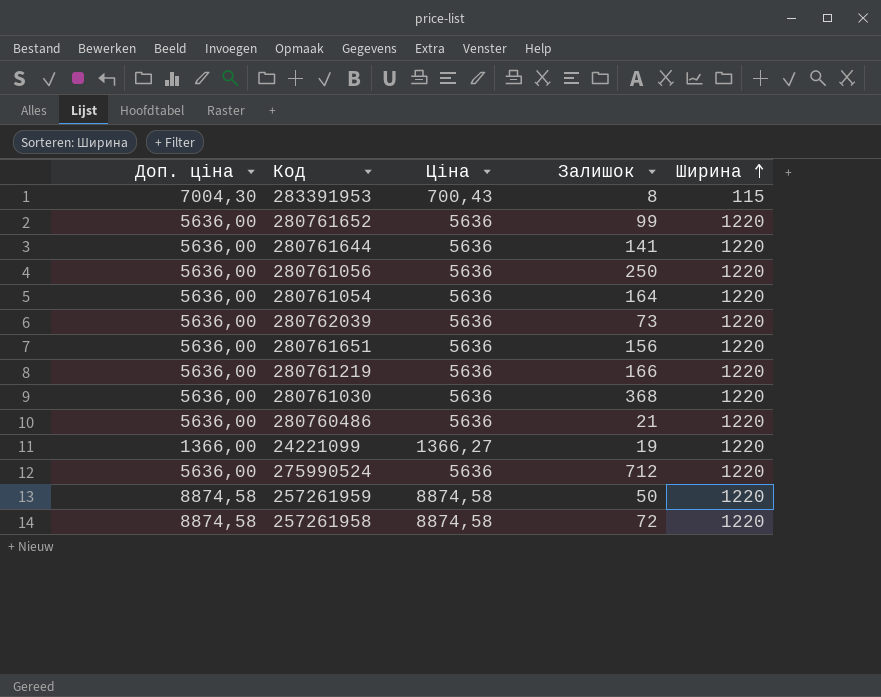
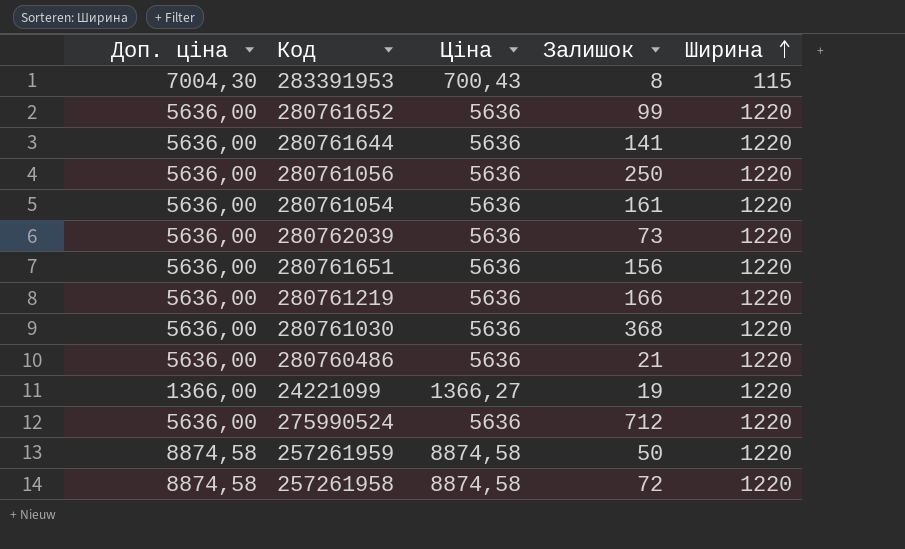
280761054 | Залишок: 164 -> 161

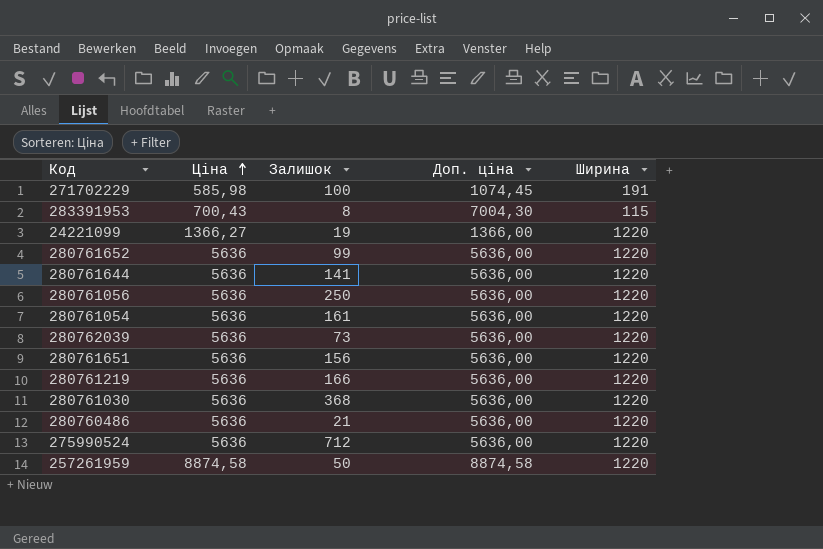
row order: Ширина ascending -> Ціна ascending
column Доп. ціна | position: 1 -> 4
row 257261958: 8874,58 | 8874,58 | 72 | 1220 -> none
row 271702229: none -> 585,98 | 100 | 1074,45 | 191

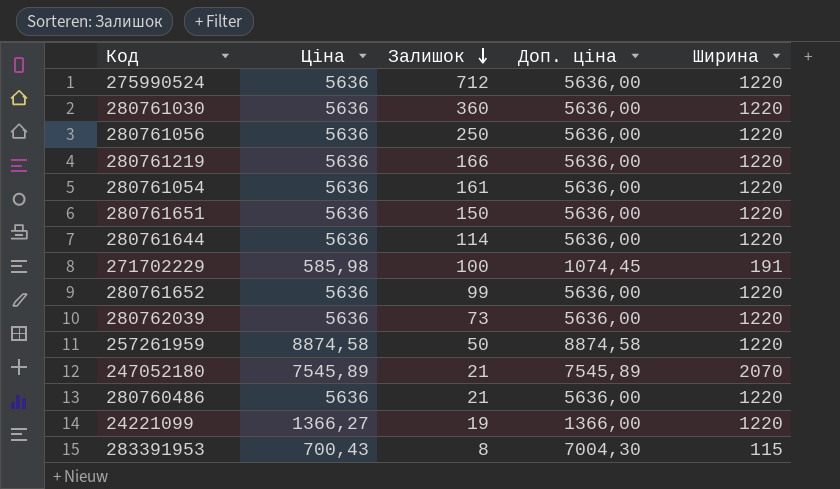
row order: Ціна ascending -> Залишок descending
280761030 | Залишок: 368 -> 360
280761651 | Залишок: 156 -> 150
280761644 | Залишок: 141 -> 114
row 247052180: none -> 7545,89 | 21 | 7545,89 | 2070

